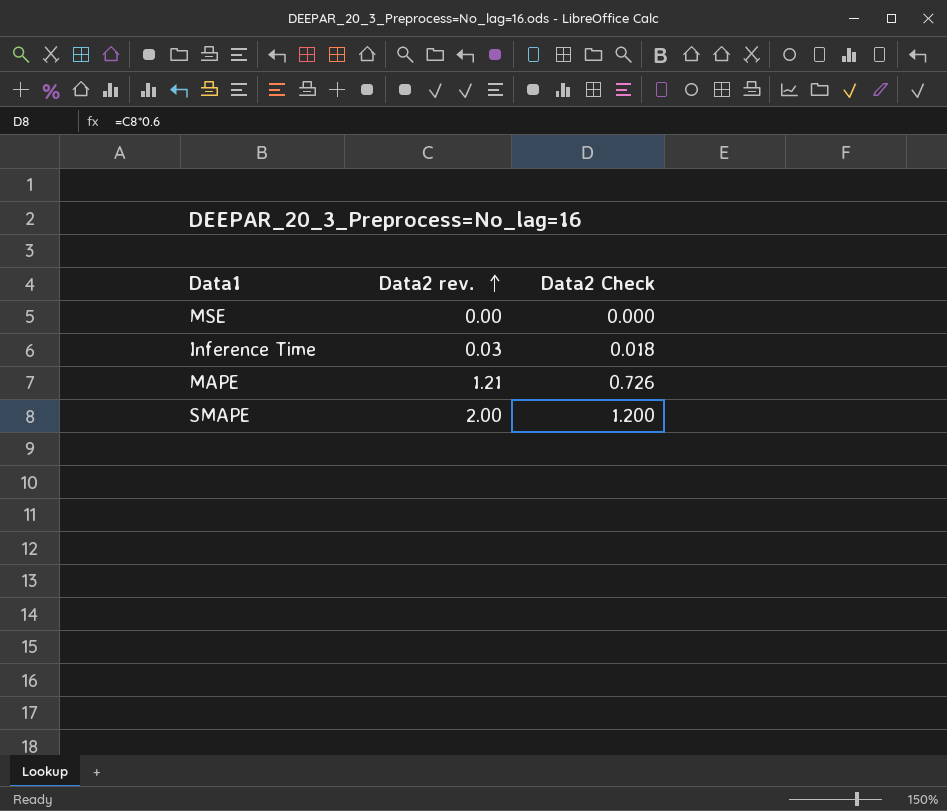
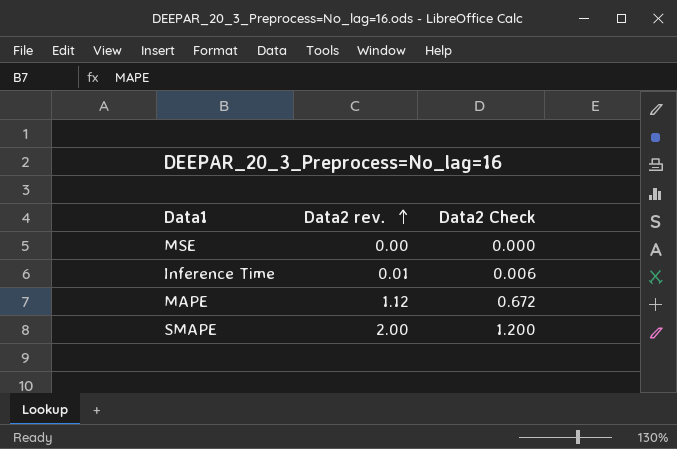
Inference Time | Data2 rev.: 0.03 -> 0.01
Inference Time | Data2 Check: 0.018 -> 0.006
MAPE | Data2 rev.: 1.21 -> 1.12
MAPE | Data2 Check: 0.726 -> 0.672

